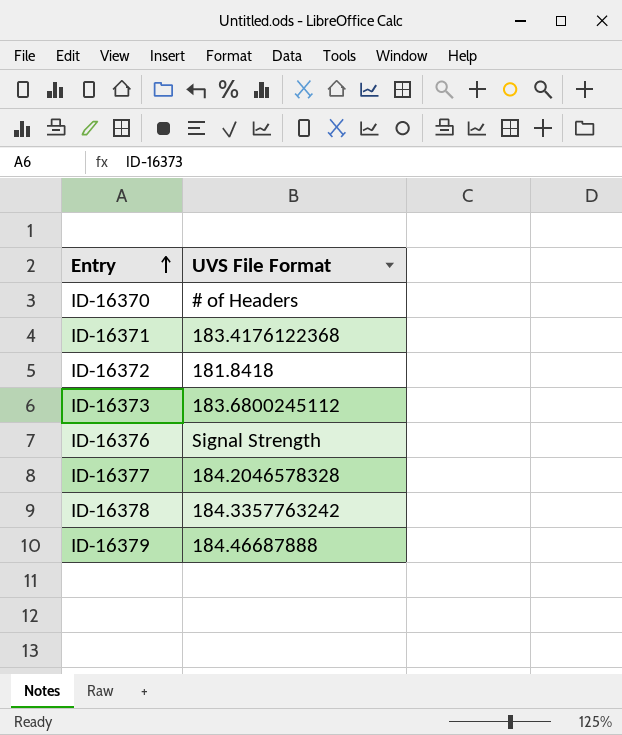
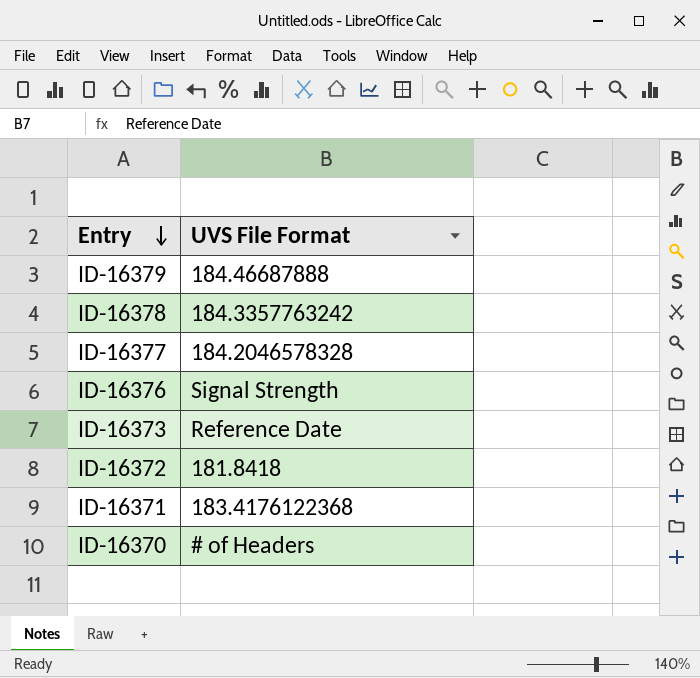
row order: Entry ascending -> Entry descending
ID-16373 | UVS File Format: 183.6800245112 -> Reference Date

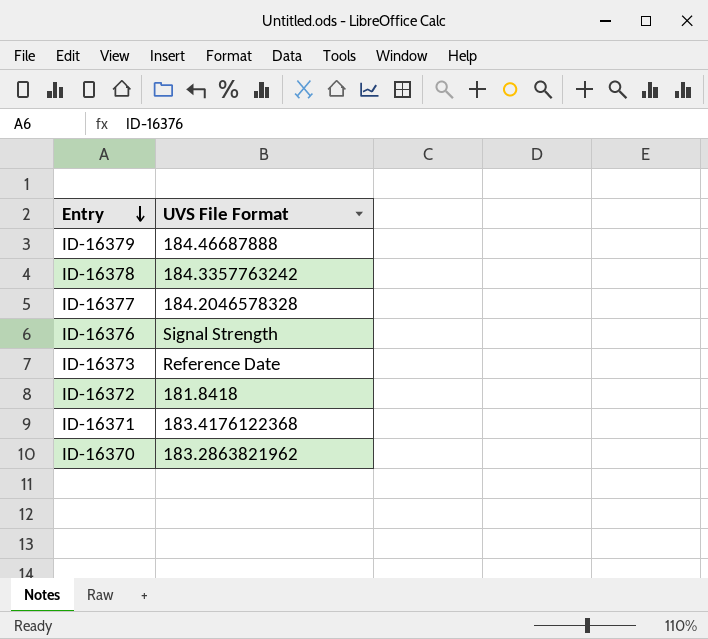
ID-16370 | UVS File Format: # of Headers -> 183.2863821962

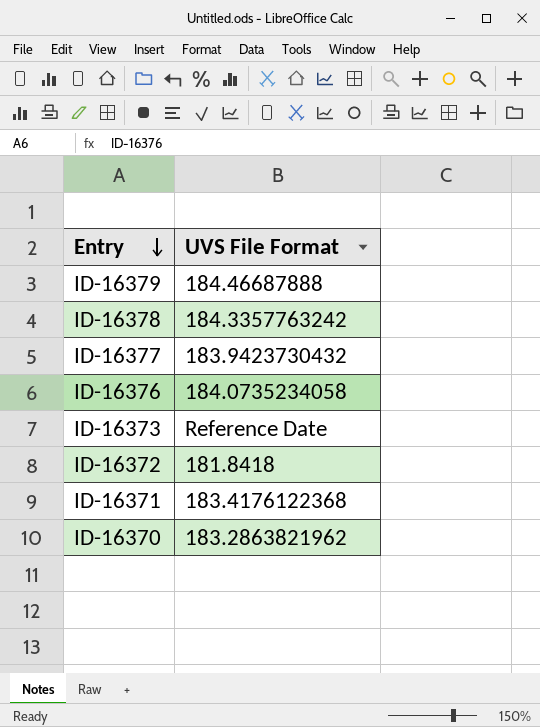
ID-16377 | UVS File Format: 184.2046578328 -> 183.9423730432
ID-16376 | UVS File Format: Signal Strength -> 184.0735234058

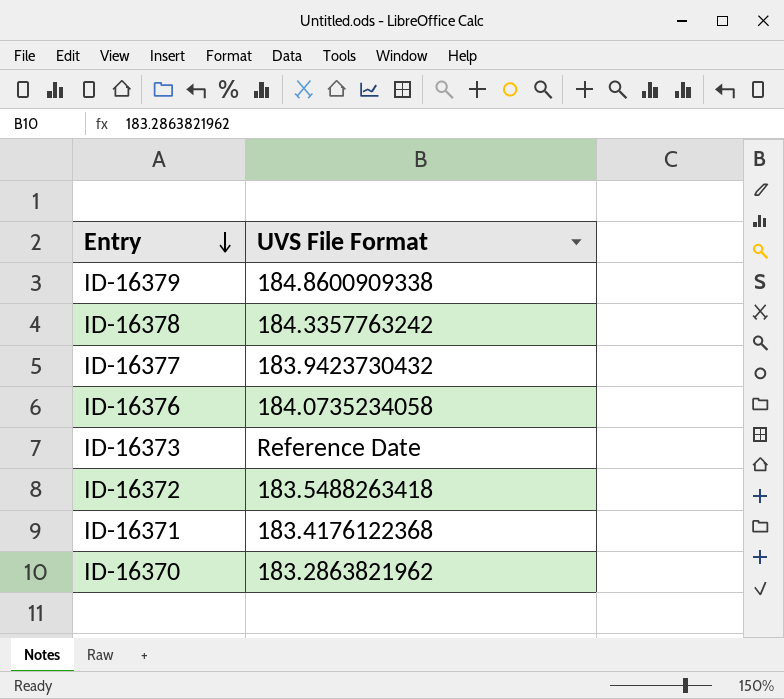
ID-16379 | UVS File Format: 184.46687888 -> 184.8600909338
ID-16372 | UVS File Format: 181.8418 -> 183.5488263418

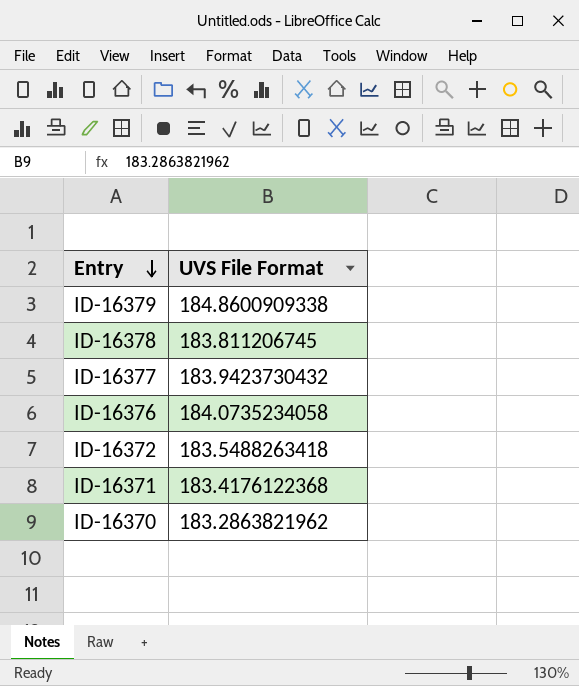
row ID-16373: Reference Date -> none
ID-16378 | UVS File Format: 184.3357763242 -> 183.811206745

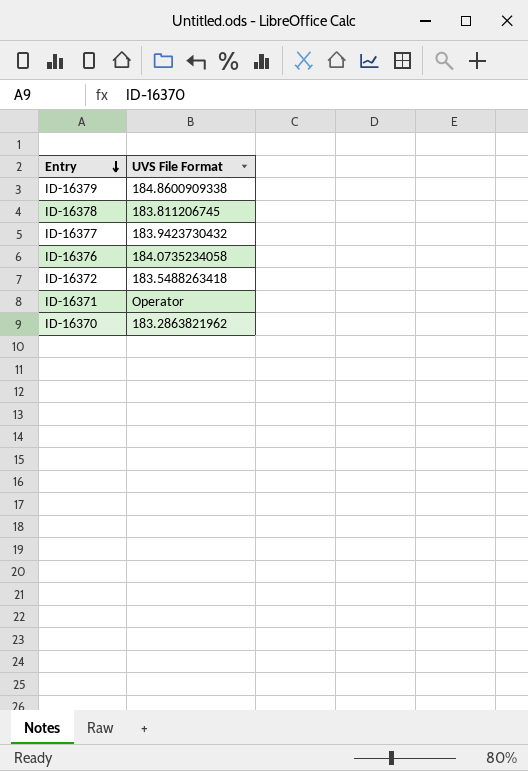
ID-16371 | UVS File Format: 183.4176122368 -> Operator

